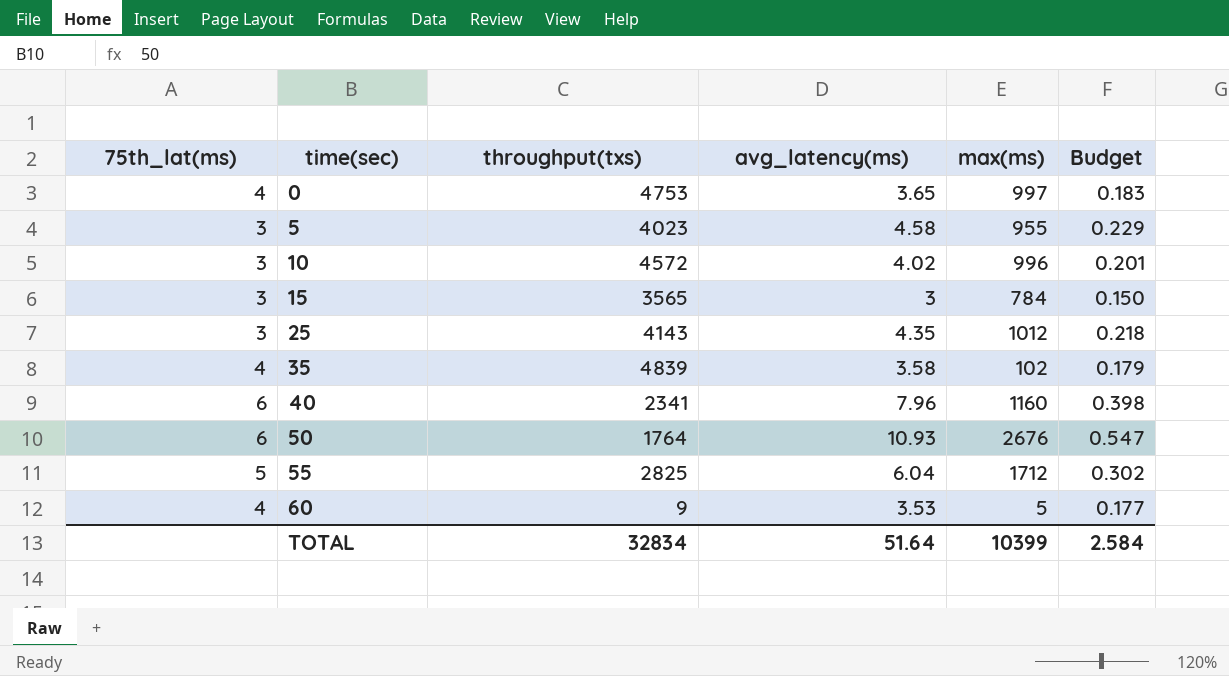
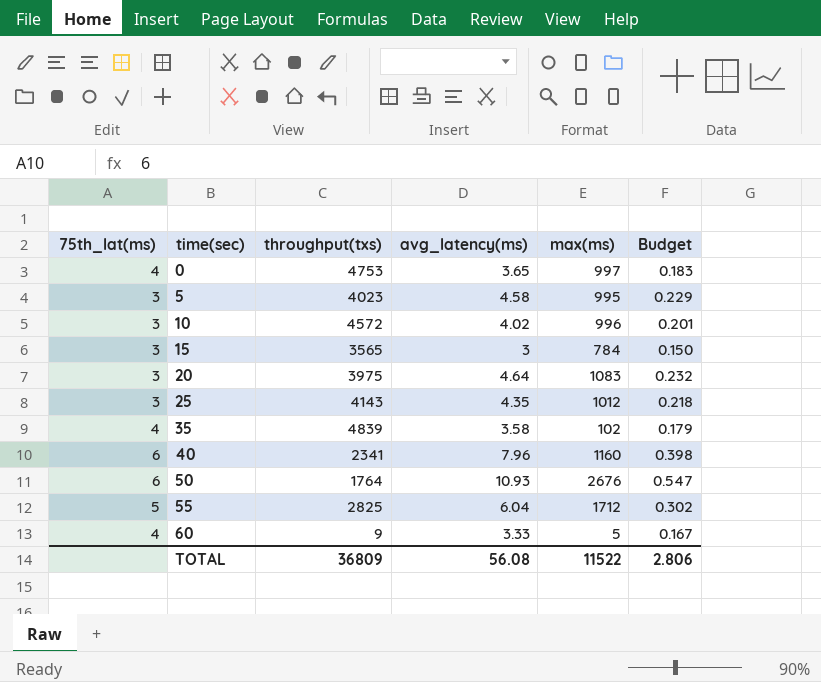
5 | max(ms): 955 -> 995
row 20: none -> 3 | 3975 | 4.64 | 1083 | 0.232
60 | avg_latency(ms): 3.53 -> 3.33
60 | Budget: 0.177 -> 0.167
TOTAL | throughput(txs): 32834 -> 36809
TOTAL | avg_latency(ms): 51.64 -> 56.08
TOTAL | max(ms): 10399 -> 11522
TOTAL | Budget: 2.584 -> 2.806

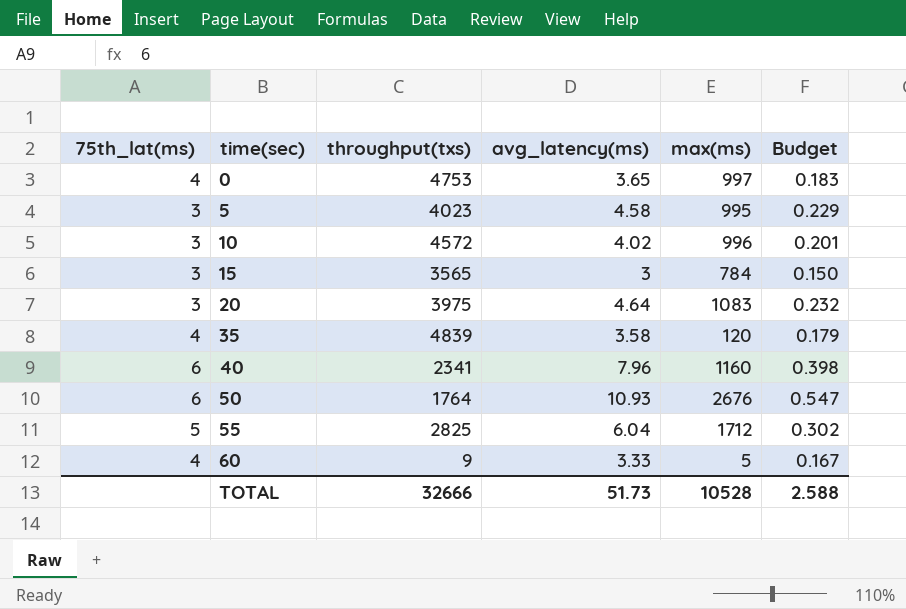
row 25: 3 | 4143 | 4.35 | 1012 | 0.218 -> none
35 | max(ms): 102 -> 120
TOTAL | throughput(txs): 36809 -> 32666
TOTAL | avg_latency(ms): 56.08 -> 51.73
TOTAL | max(ms): 11522 -> 10528
TOTAL | Budget: 2.806 -> 2.588

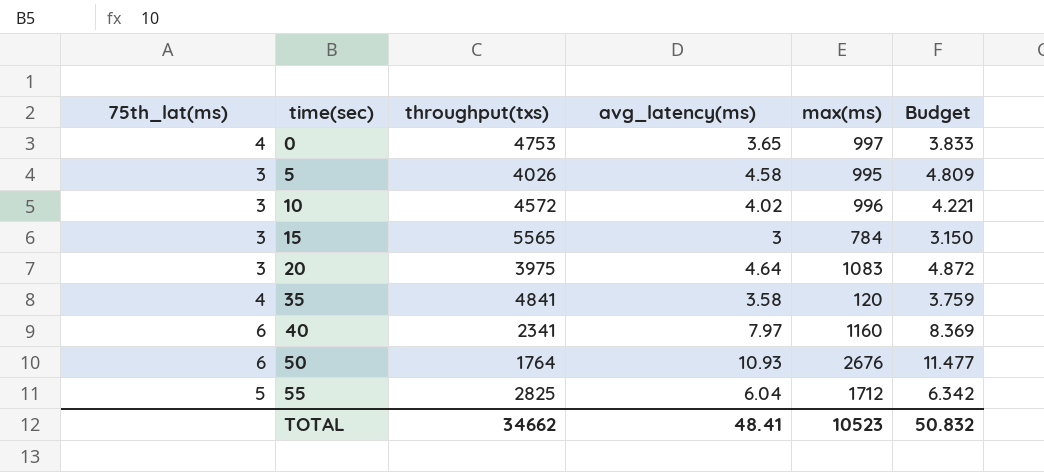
column Budget | formula: [avg_latency(ms)] * 0.05 -> [avg_latency(ms)] * 1.05
row 60: 4 | 9 | 3.33 | 5 | 0.167 -> none
5 | throughput(txs): 4023 -> 4026
15 | throughput(txs): 3565 -> 5565
35 | throughput(txs): 4839 -> 4841
40 | avg_latency(ms): 7.96 -> 7.97
TOTAL | throughput(txs): 32666 -> 34662
TOTAL | avg_latency(ms): 51.73 -> 48.41
TOTAL | max(ms): 10528 -> 10523
TOTAL | Budget: 2.588 -> 50.832

